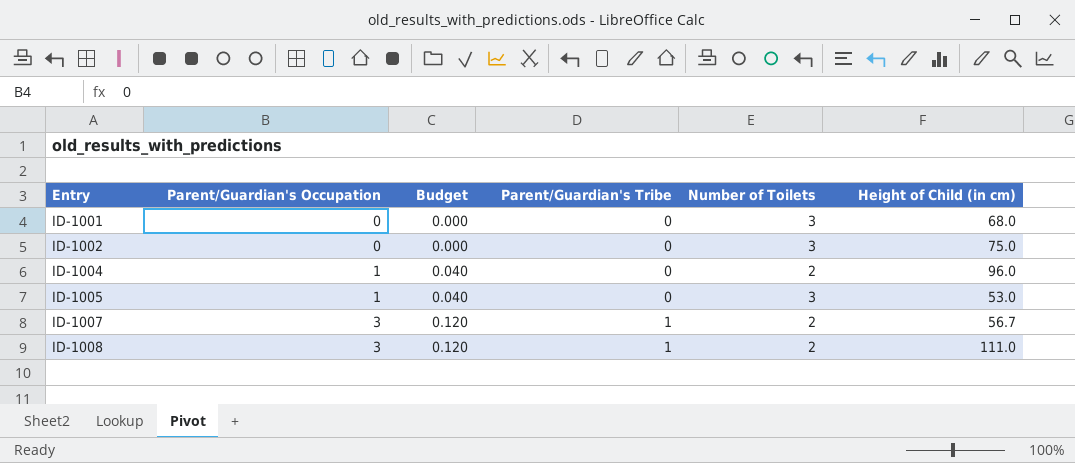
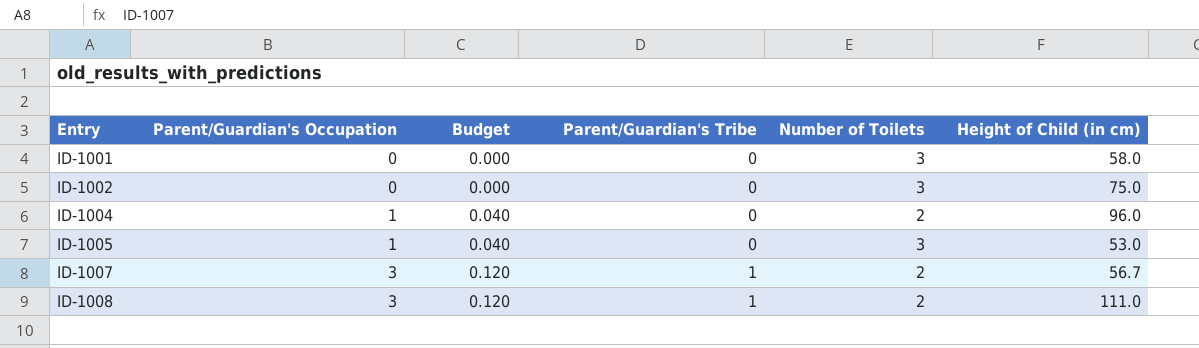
ID-1001 | Height of Child (in cm): 68.0 -> 58.0

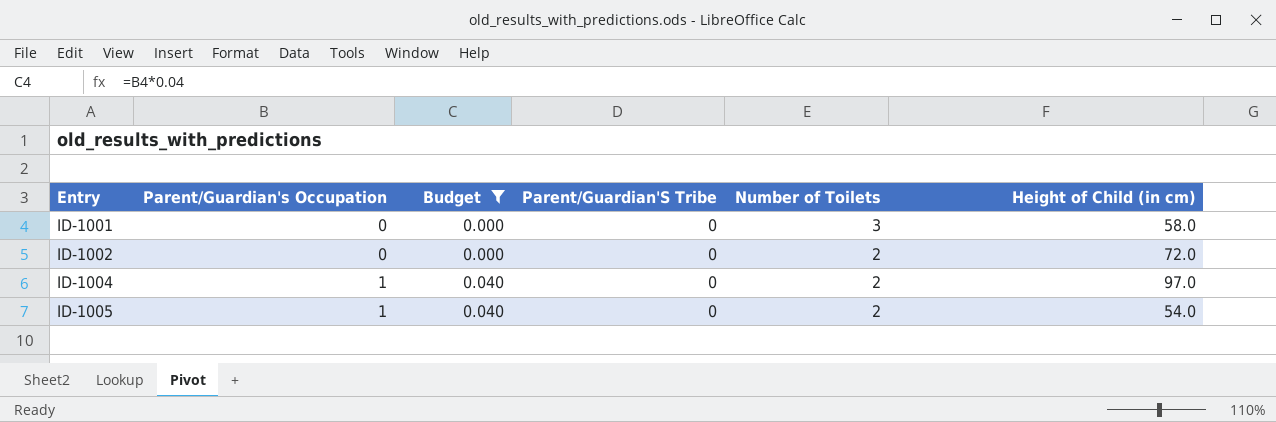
filter: none -> Budget != 0.120
column name: Parent/Guardian's Tribe -> Parent/Guardian'S Tribe
ID-1002 | Number of Toilets: 3 -> 2
ID-1002 | Height of Child (in cm): 75.0 -> 72.0
ID-1004 | Height of Child (in cm): 96.0 -> 97.0
ID-1005 | Number of Toilets: 3 -> 2
ID-1005 | Height of Child (in cm): 53.0 -> 54.0

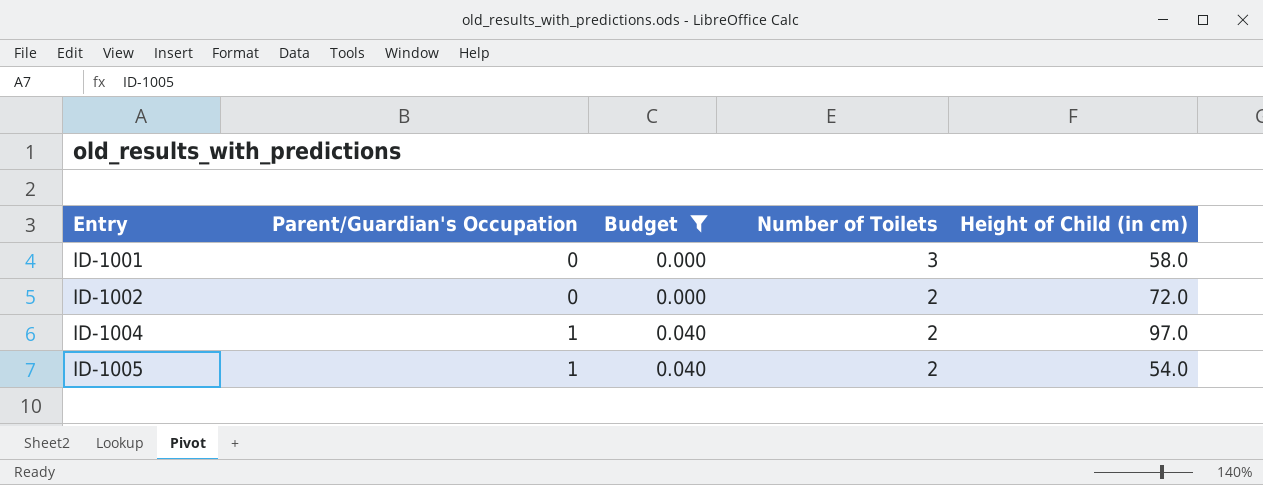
column Parent/Guardian'S Tribe | position: 4 -> none

